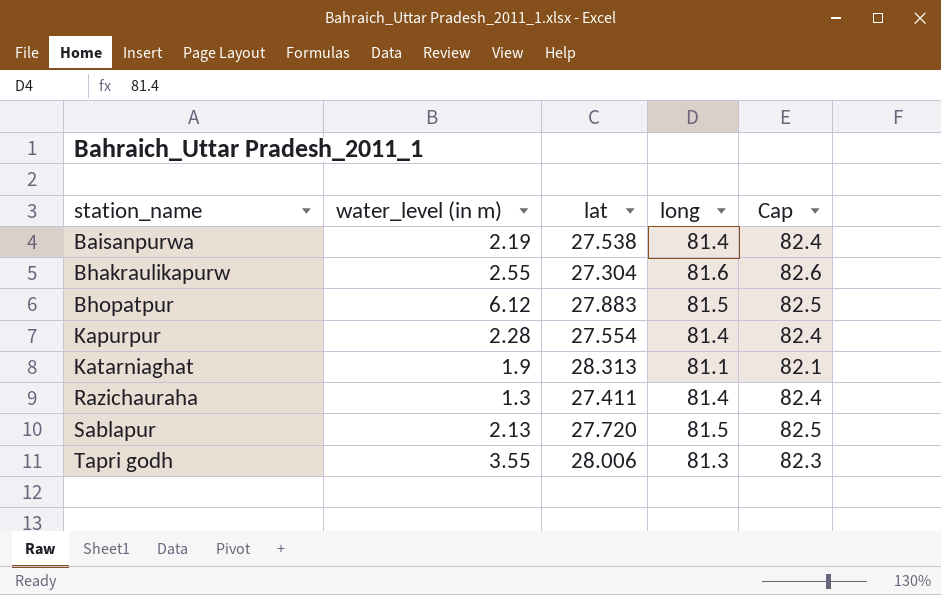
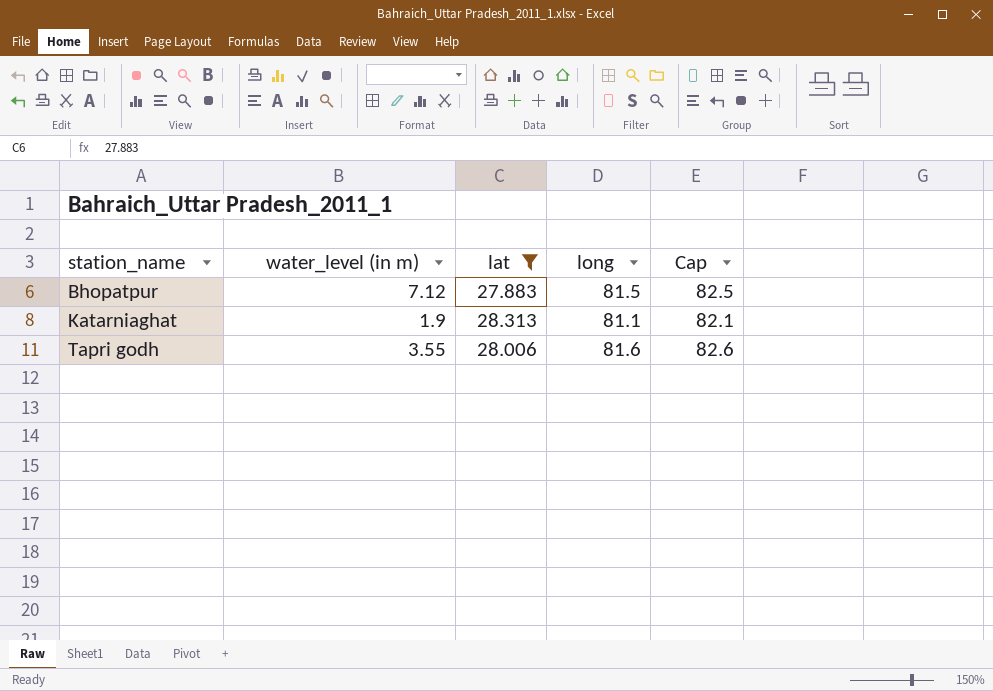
filter: none -> lat >= 27.883
Bhopatpur | water_level (in m): 6.12 -> 7.12
Tapri godh | long: 81.3 -> 81.6
Tapri godh | Cap: 82.3 -> 82.6

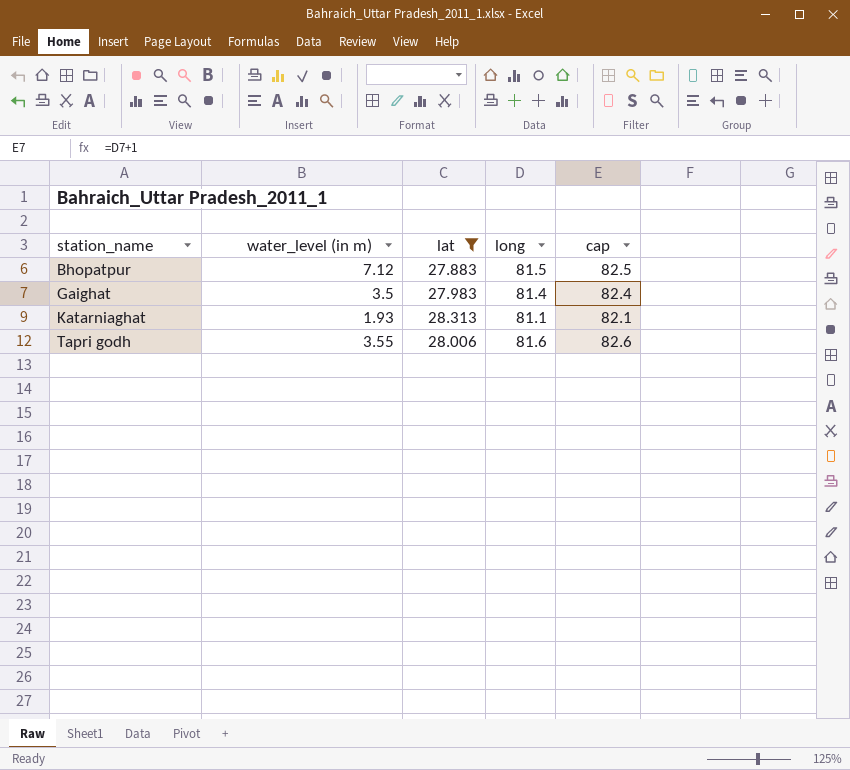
column name: Cap -> cap
row Gaighat: none -> 3.5 | 27.983 | 81.4 | 82.4
Katarniaghat | water_level (in m): 1.9 -> 1.93

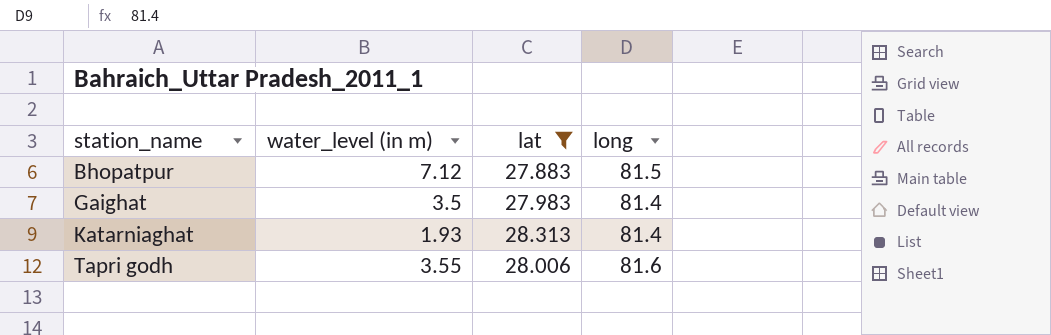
column cap | formula: [long] + 1 -> none
Katarniaghat | long: 81.1 -> 81.4

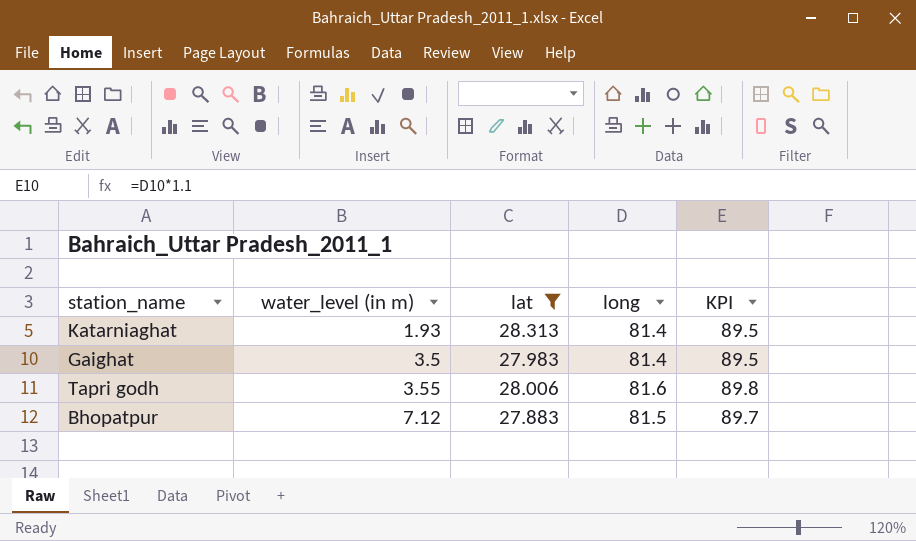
row order: station_name ascending -> water_level (in m) ascending
column KPI | formula: none -> [long] * 1.1

